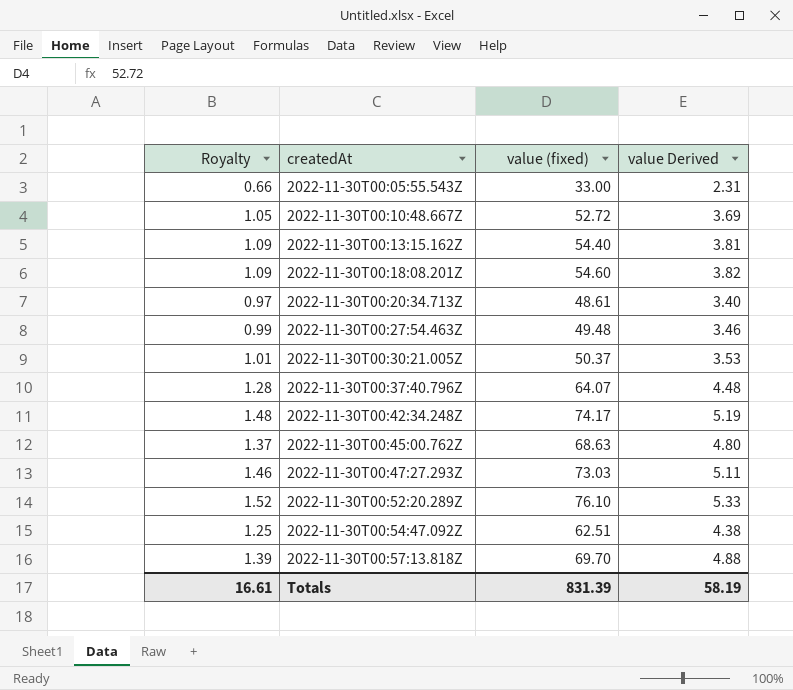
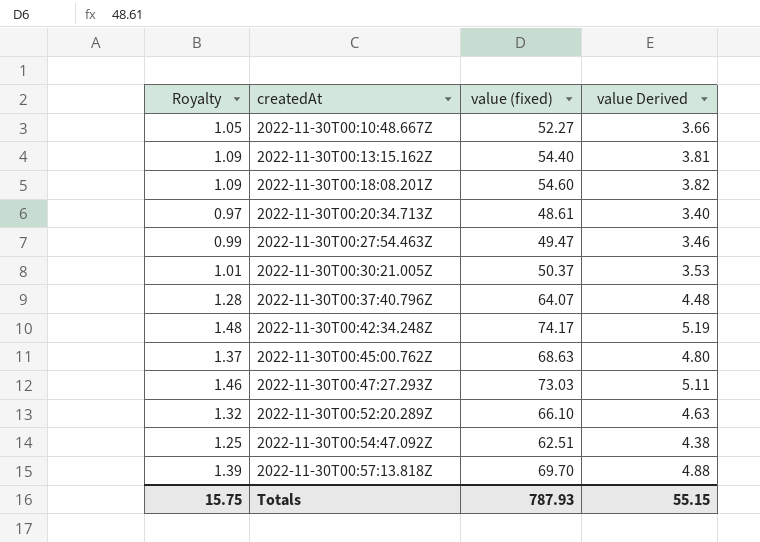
row 2022-11-30T00:05:55.543Z: 0.66 | 33.00 | 2.31 -> none
2022-11-30T00:10:48.667Z | value (fixed): 52.72 -> 52.27
2022-11-30T00:10:48.667Z | value Derived: 3.69 -> 3.66
2022-11-30T00:27:54.463Z | value (fixed): 49.48 -> 49.47
2022-11-30T00:52:20.289Z | Royalty: 1.52 -> 1.32
2022-11-30T00:52:20.289Z | value (fixed): 76.10 -> 66.10
2022-11-30T00:52:20.289Z | value Derived: 5.33 -> 4.63
Totals | Royalty: 16.61 -> 15.75
Totals | value (fixed): 831.39 -> 787.93
Totals | value Derived: 58.19 -> 55.15

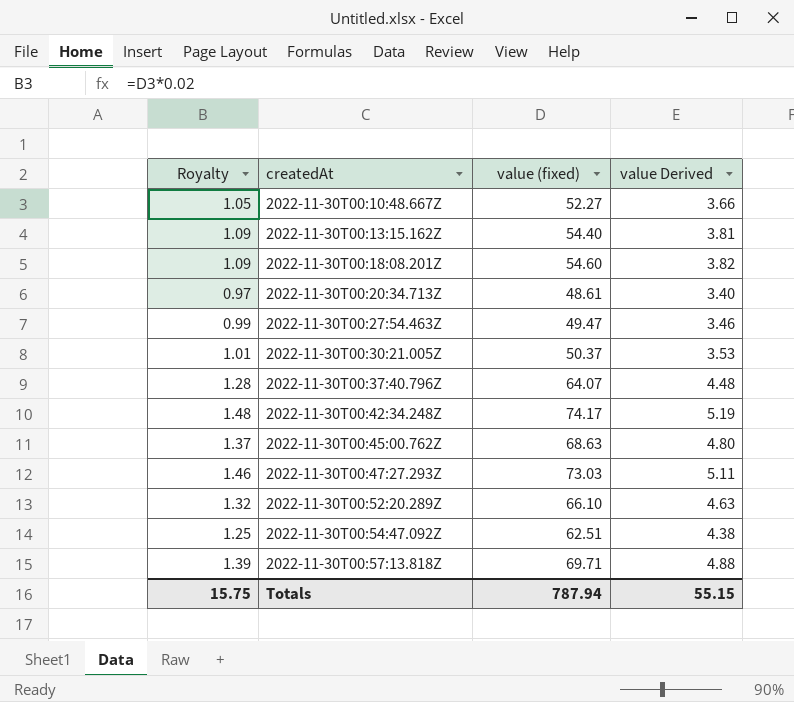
2022-11-30T00:57:13.818Z | value (fixed): 69.70 -> 69.71
Totals | value (fixed): 787.93 -> 787.94

